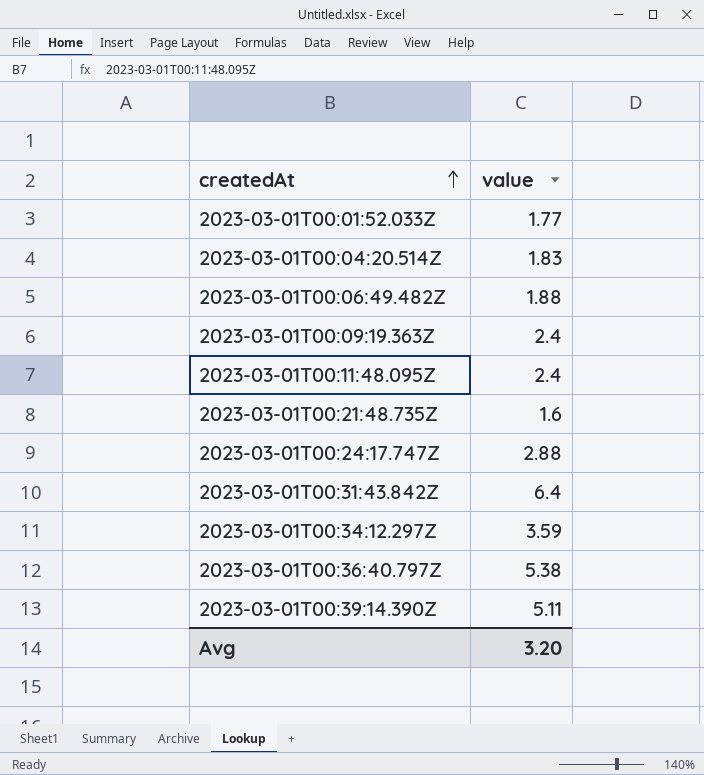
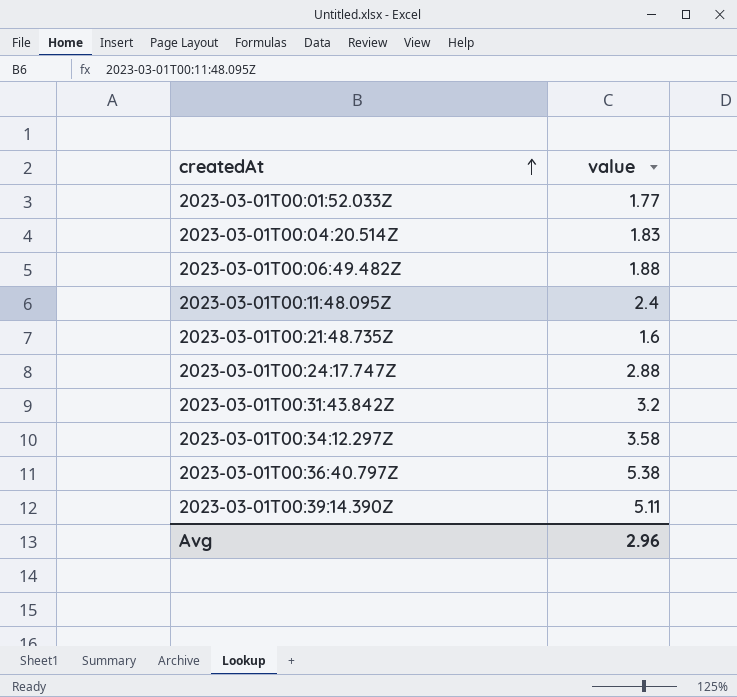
row 2023-03-01T00:09:19.363Z: 2.4 -> none
2023-03-01T00:31:43.842Z | value: 6.4 -> 3.2
2023-03-01T00:34:12.297Z | value: 3.59 -> 3.58
Avg | value: 3.20 -> 2.96

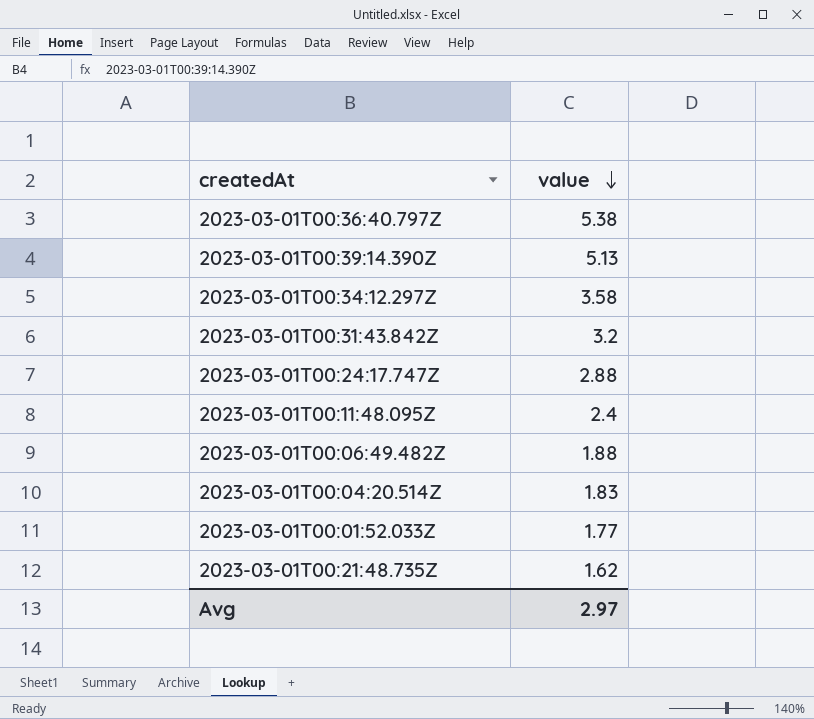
row order: createdAt ascending -> value descending
2023-03-01T00:39:14.390Z | value: 5.11 -> 5.13
2023-03-01T00:21:48.735Z | value: 1.6 -> 1.62
Avg | value: 2.96 -> 2.97

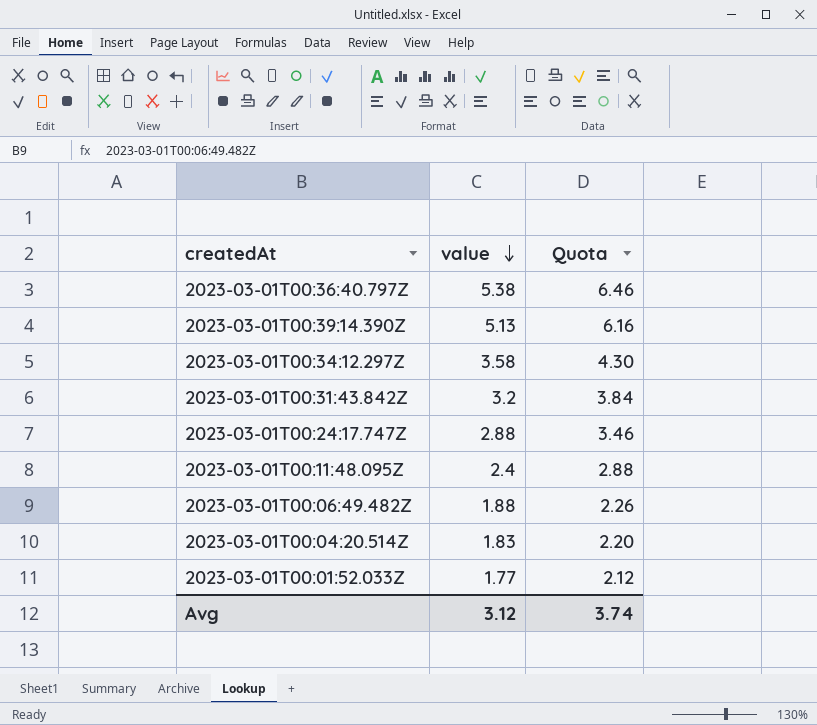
column Quota | formula: none -> [value] * 1.2
row 2023-03-01T00:21:48.735Z: 1.62 -> none
Avg | value: 2.97 -> 3.12

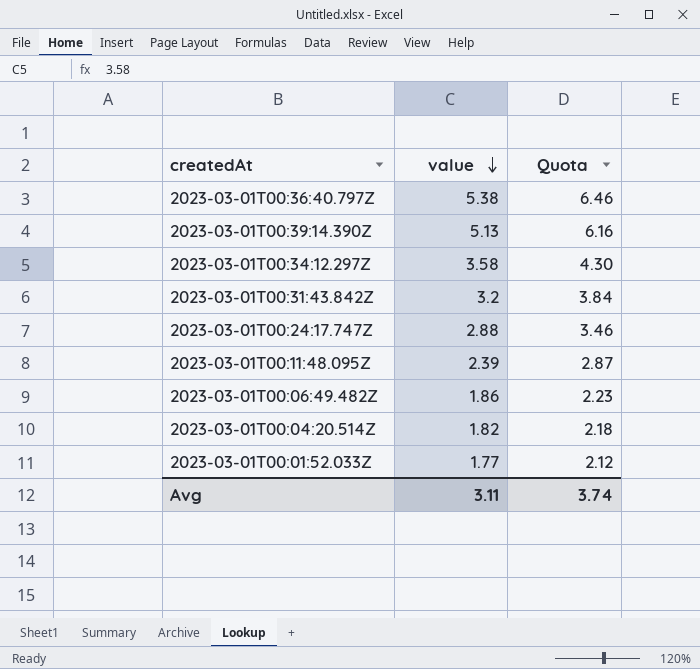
2023-03-01T00:11:48.095Z | value: 2.4 -> 2.39
2023-03-01T00:11:48.095Z | Quota: 2.88 -> 2.87
2023-03-01T00:06:49.482Z | value: 1.88 -> 1.86
2023-03-01T00:06:49.482Z | Quota: 2.26 -> 2.23
2023-03-01T00:04:20.514Z | value: 1.83 -> 1.82
2023-03-01T00:04:20.514Z | Quota: 2.20 -> 2.18
Avg | value: 3.12 -> 3.11

